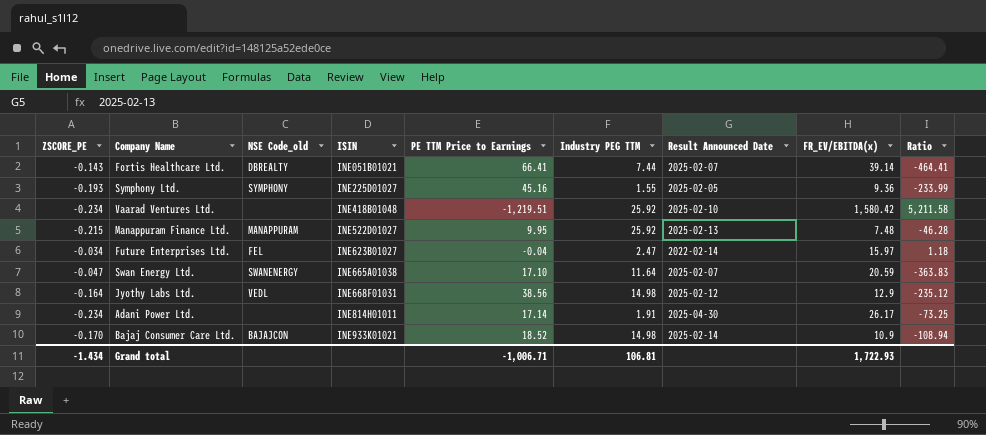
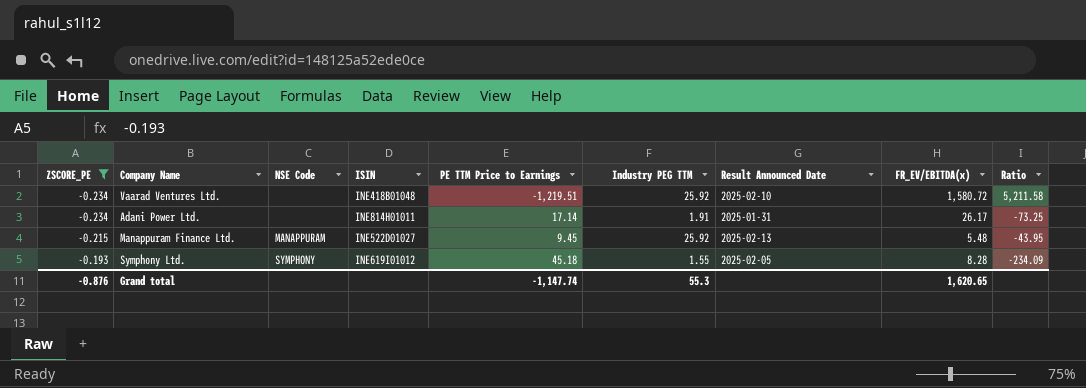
filter: none -> ZSCORE_PE <= -0.193
row order: ISIN ascending -> ZSCORE_PE ascending
column name: NSE Code_old -> NSE Code
Vaarad Ventures Ltd. | FR_EV/EBITDA(x): 1,580.42 -> 1,580.72
Adani Power Ltd. | Result Announced Date: 2025-04-30 -> 2025-01-31
Manappuram Finance Ltd. | PE TTM Price to Earnings: 9.95 -> 9.45
Manappuram Finance Ltd. | FR_EV/EBITDA(x): 7.48 -> 5.48
Manappuram Finance Ltd. | Ratio: -46.28 -> -43.95
Symphony Ltd. | ISIN: INE225D01027 -> INE619I01012
Symphony Ltd. | PE TTM Price to Earnings: 45.16 -> 45.18
Symphony Ltd. | FR_EV/EBITDA(x): 9.36 -> 8.28
Symphony Ltd. | Ratio: -233.99 -> -234.09
Grand total | ZSCORE_PE: -1.434 -> -0.876
Grand total | PE TTM Price to Earnings: -1,006.71 -> -1,147.74
Grand total | Industry PEG TTM: 106.81 -> 55.3
Grand total | FR_EV/EBITDA(x): 1,722.93 -> 1,620.65

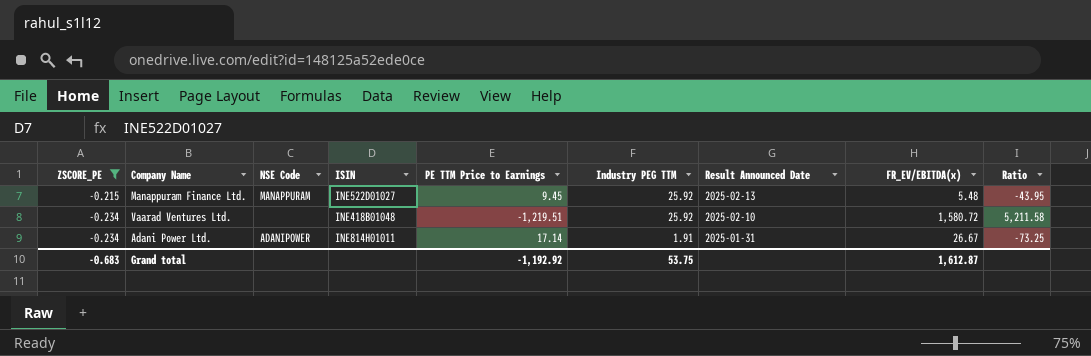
row order: ZSCORE_PE ascending -> ZSCORE_PE descending
row Symphony Ltd.: -0.193 | SYMPHONY | INE619I01012 | 45.18 | 1.55 | 2025-02-05 | 8.28 | -234.09 -> none
Adani Power Ltd. | NSE Code: none -> ADANIPOWER
Adani Power Ltd. | FR_EV/EBITDA(x): 26.17 -> 26.67
Grand total | ZSCORE_PE: -0.876 -> -0.683
Grand total | PE TTM Price to Earnings: -1,147.74 -> -1,192.92
Grand total | Industry PEG TTM: 55.3 -> 53.75
Grand total | FR_EV/EBITDA(x): 1,620.65 -> 1,612.87

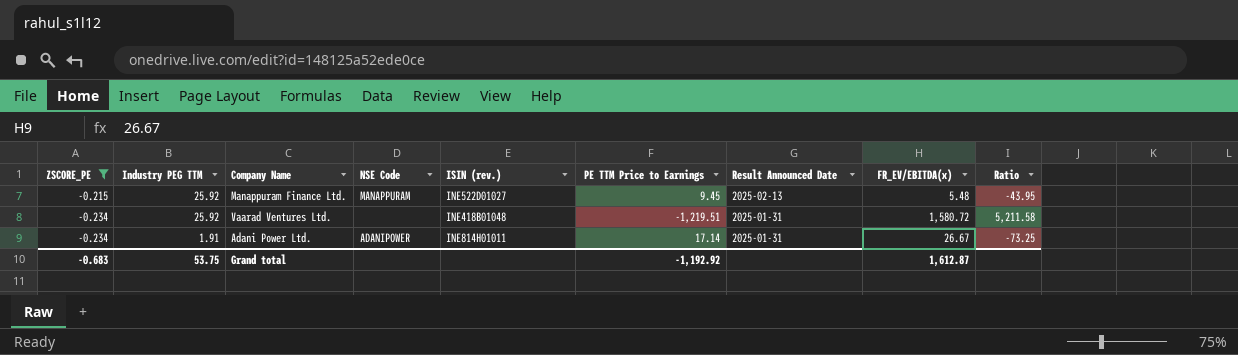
column Industry PEG TTM | position: 6 -> 2
column name: ISIN -> ISIN (rev.)
Vaarad Ventures Ltd. | Result Announced Date: 2025-02-10 -> 2025-01-31

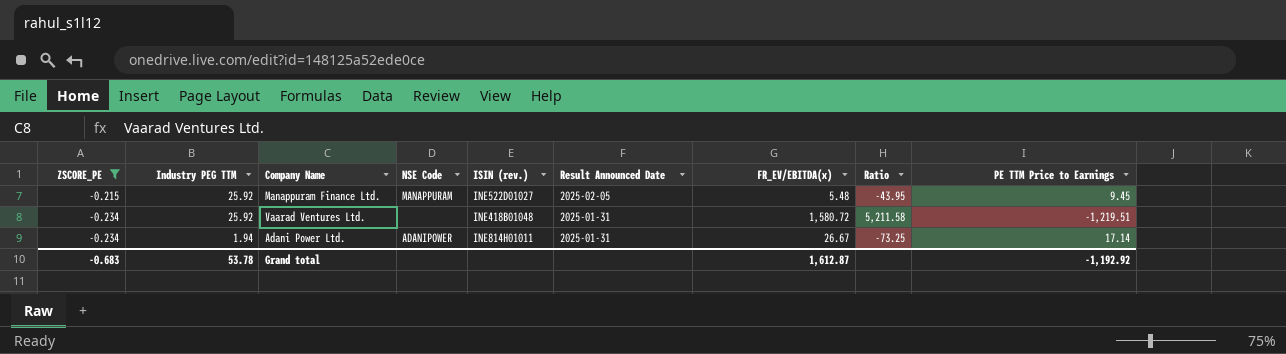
column PE TTM Price to Earnings | position: 6 -> 9
Manappuram Finance Ltd. | Result Announced Date: 2025-02-13 -> 2025-02-05
Adani Power Ltd. | Industry PEG TTM: 1.91 -> 1.94
Grand total | Industry PEG TTM: 53.75 -> 53.78

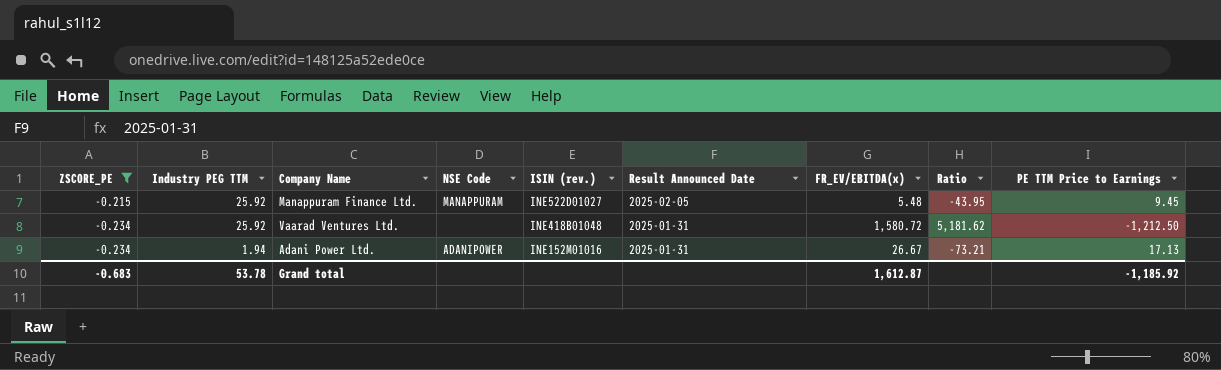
Vaarad Ventures Ltd. | Ratio: 5,211.58 -> 5,181.62
Vaarad Ventures Ltd. | PE TTM Price to Earnings: -1,219.51 -> -1,212.50
Adani Power Ltd. | ISIN (rev.): INE814H01011 -> INE152M01016
Adani Power Ltd. | Ratio: -73.25 -> -73.21
Adani Power Ltd. | PE TTM Price to Earnings: 17.14 -> 17.13
Grand total | PE TTM Price to Earnings: -1,192.92 -> -1,185.92

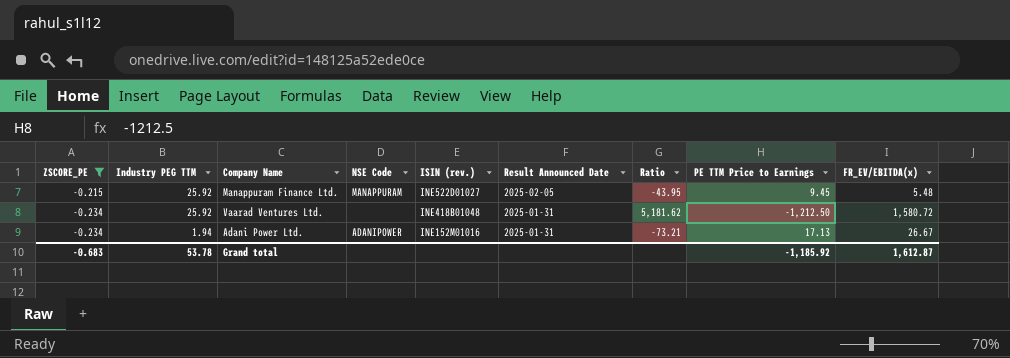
column FR_EV/EBITDA(x) | position: 7 -> 9

